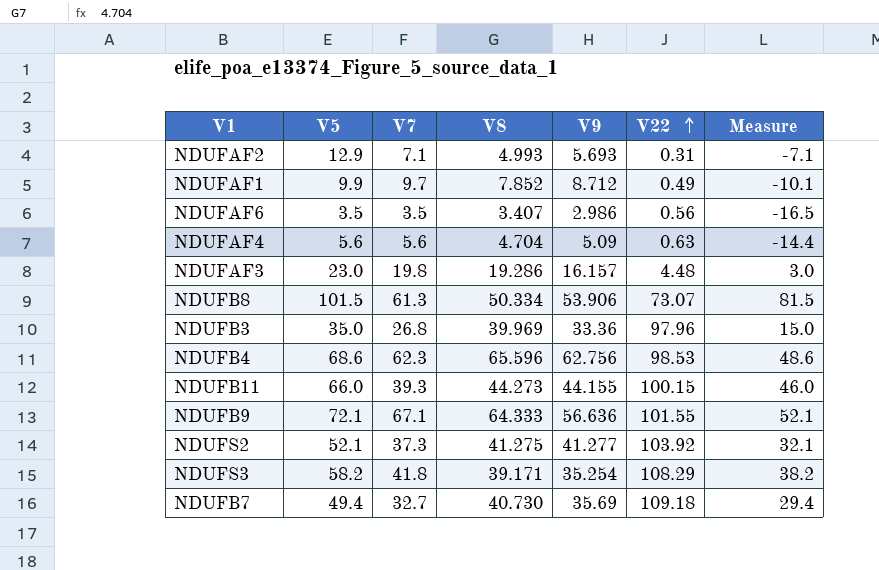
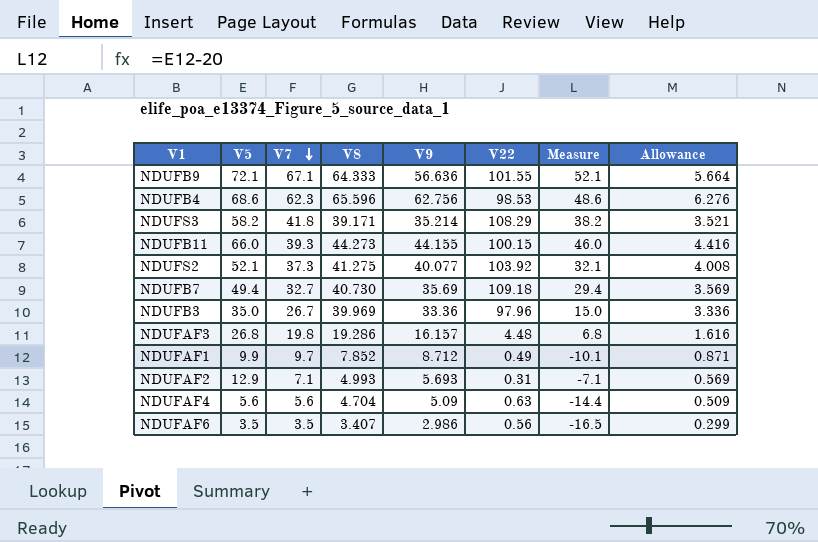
row order: V22 ascending -> V7 descending
column Allowance | formula: none -> [V9] * 0.1
row NDUFB8: 101.5 | 61.3 | 50.334 | 53.906 | 73.07 | 81.5 -> none
NDUFS3 | V9: 35.254 -> 35.214
NDUFS2 | V9: 41.277 -> 40.077
NDUFB3 | V7: 26.8 -> 26.7
NDUFAF3 | V5: 23.0 -> 26.8
NDUFAF3 | Measure: 3.0 -> 6.8

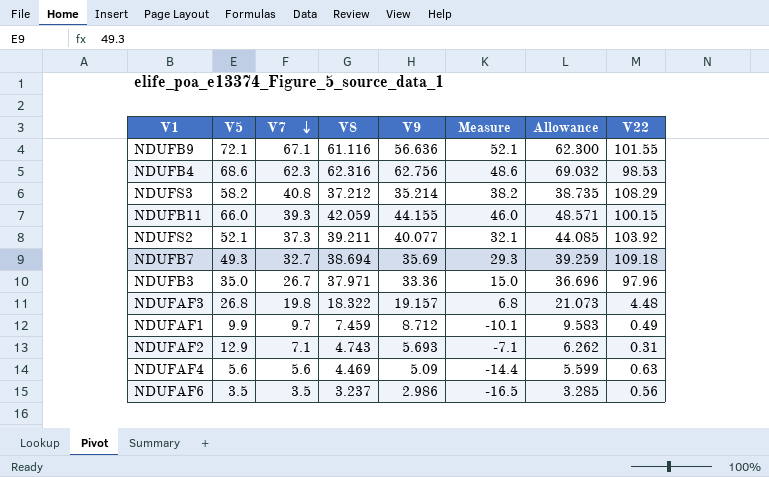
column Allowance | formula: [V9] * 0.1 -> [V9] * 1.1
column V22 | position: 6 -> 8
NDUFB9 | V8: 64.333 -> 61.116
NDUFB4 | V8: 65.596 -> 62.316
NDUFS3 | V7: 41.8 -> 40.8
NDUFS3 | V8: 39.171 -> 37.212
NDUFB11 | V8: 44.273 -> 42.059
NDUFS2 | V8: 41.275 -> 39.211
NDUFB7 | V5: 49.4 -> 49.3
NDUFB7 | V8: 40.730 -> 38.694
NDUFB7 | Measure: 29.4 -> 29.3
NDUFB3 | V8: 39.969 -> 37.971
NDUFAF3 | V8: 19.286 -> 18.322
NDUFAF3 | V9: 16.157 -> 19.157
NDUFAF1 | V8: 7.852 -> 7.459
NDUFAF2 | V8: 4.993 -> 4.743
NDUFAF4 | V8: 4.704 -> 4.469
NDUFAF6 | V8: 3.407 -> 3.237

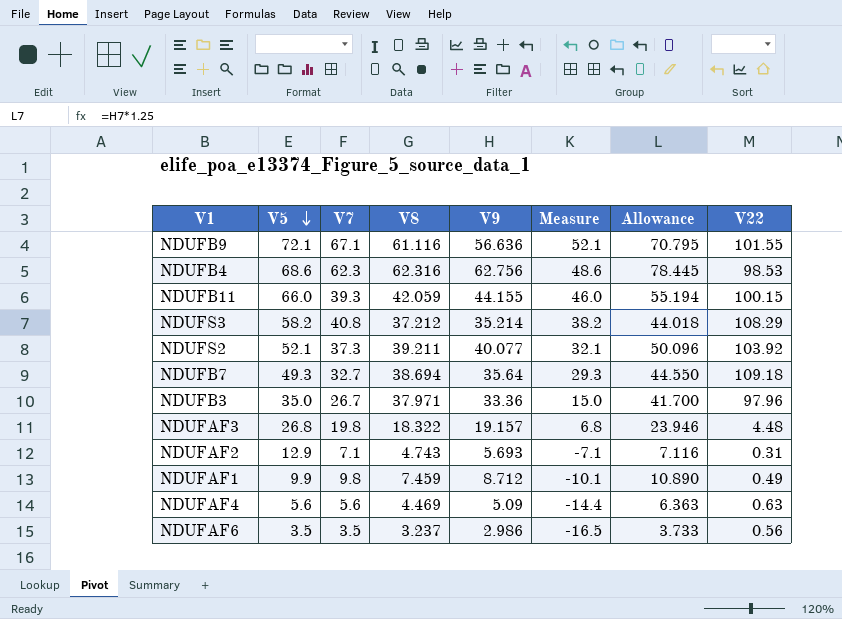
row order: V7 descending -> V5 descending
column Allowance | formula: [V9] * 1.1 -> [V9] * 1.25
NDUFB7 | V9: 35.69 -> 35.64
NDUFAF1 | V7: 9.7 -> 9.8

